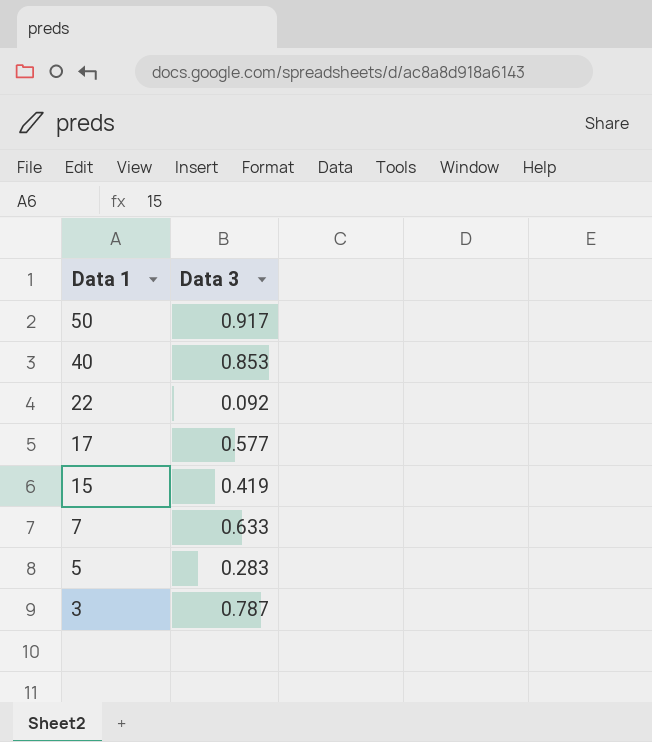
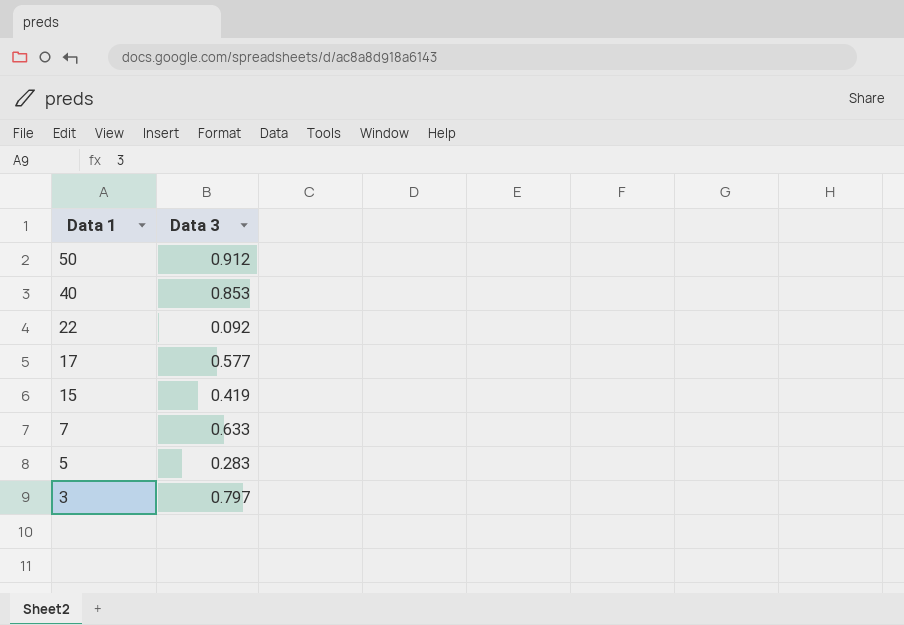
50 | Data 3: 0.917 -> 0.912
3 | Data 3: 0.787 -> 0.797

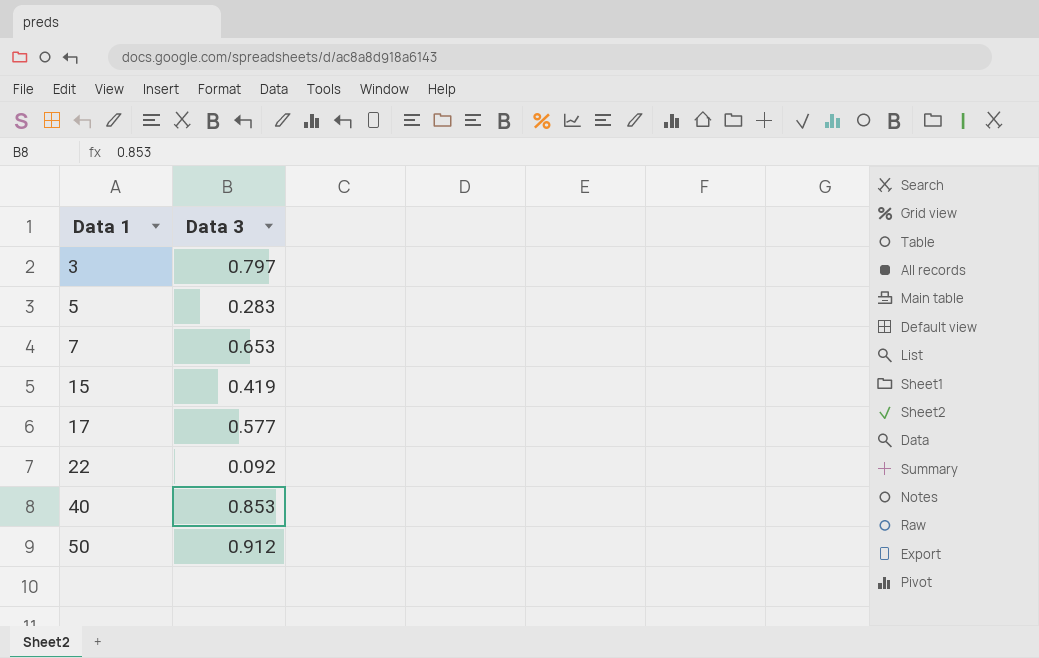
row order: Data 1 descending -> Data 1 ascending
7 | Data 3: 0.633 -> 0.653

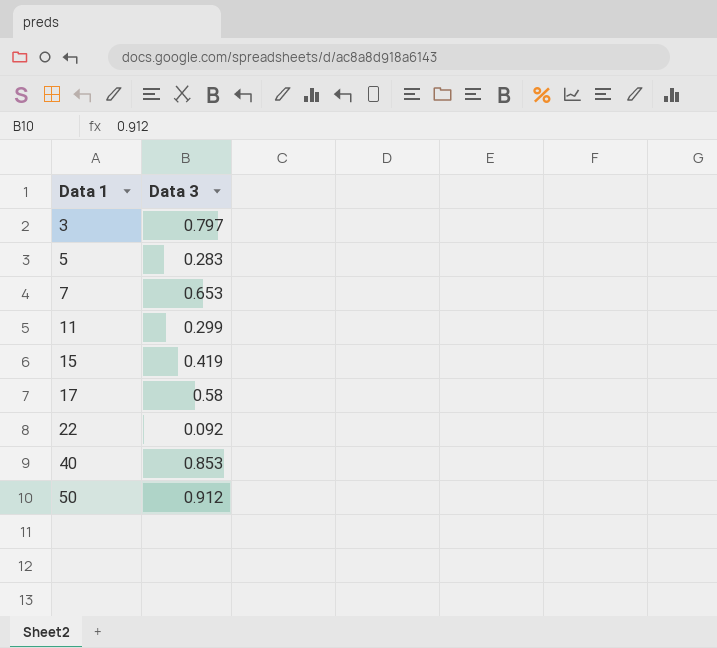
row 11: none -> 0.299
17 | Data 3: 0.577 -> 0.58

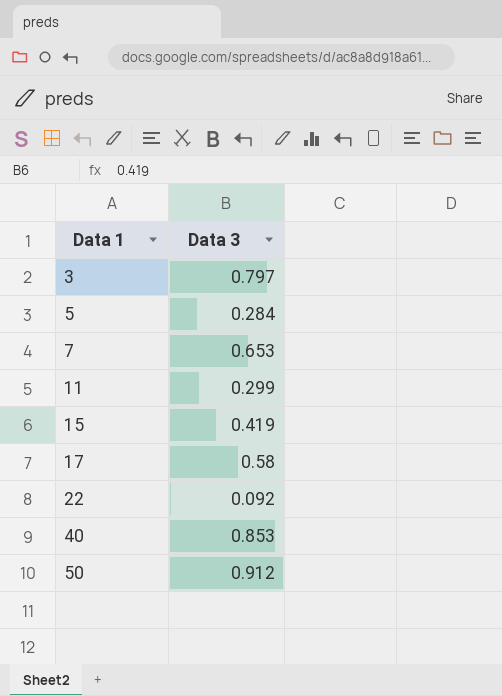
5 | Data 3: 0.283 -> 0.284

